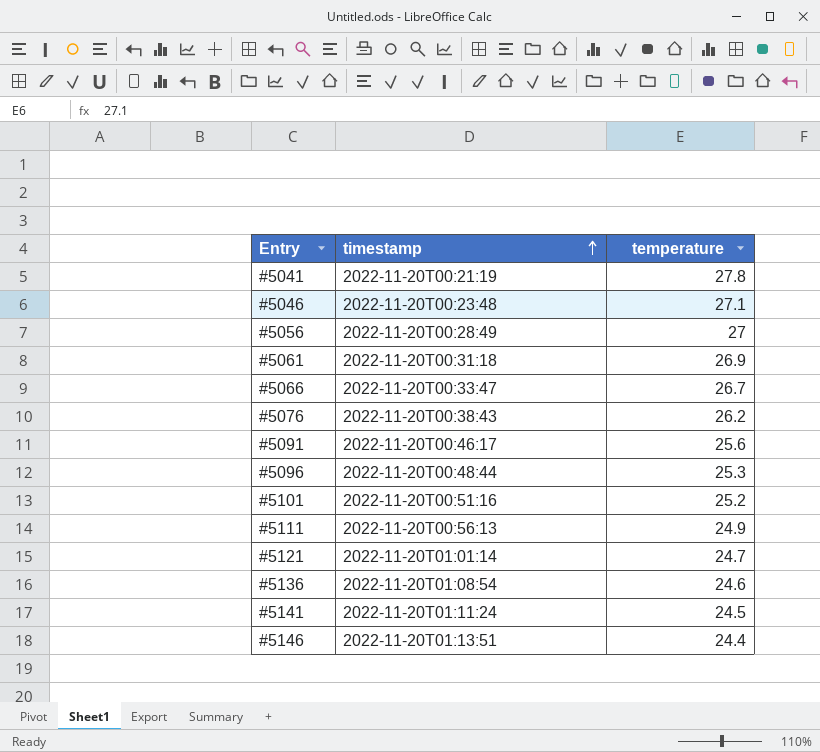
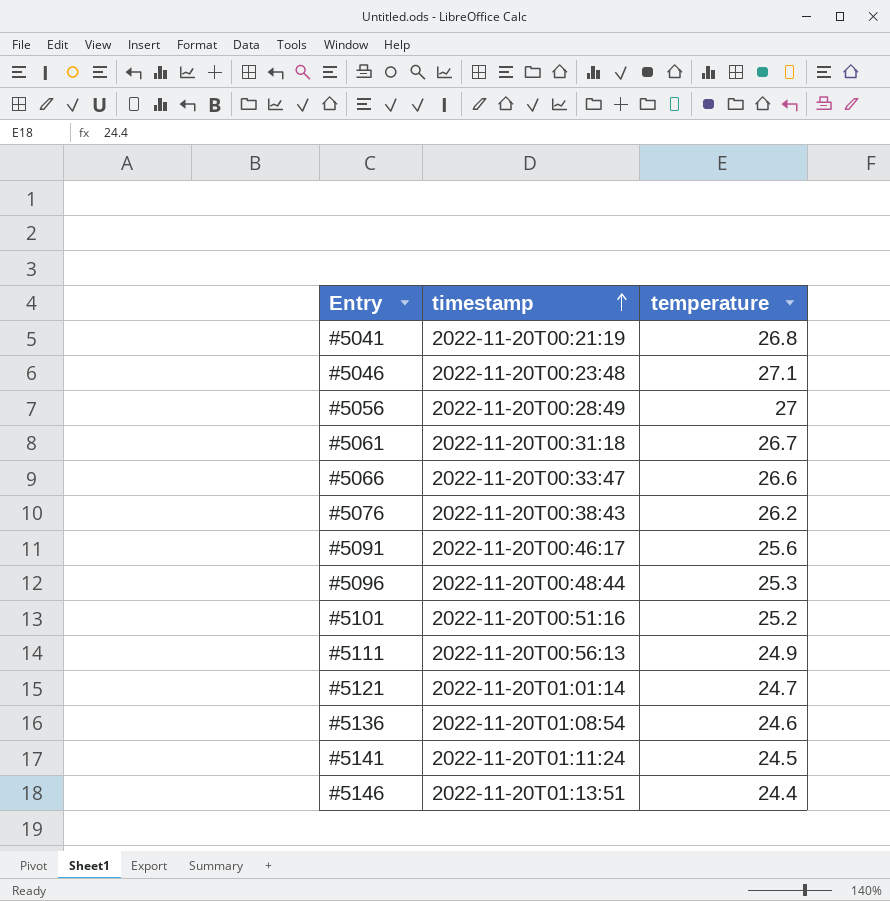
#5041 | temperature: 27.8 -> 26.8
#5061 | temperature: 26.9 -> 26.7
#5066 | temperature: 26.7 -> 26.6

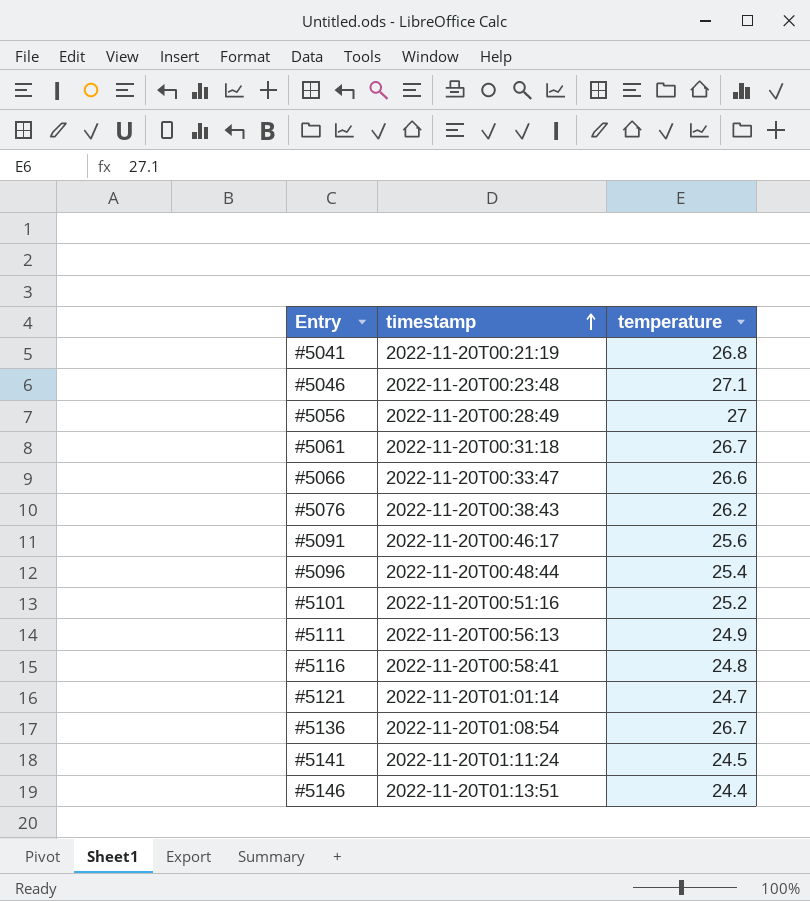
#5096 | temperature: 25.3 -> 25.4
row #5116: none -> 2022-11-20T00:58:41 | 24.8
#5136 | temperature: 24.6 -> 26.7

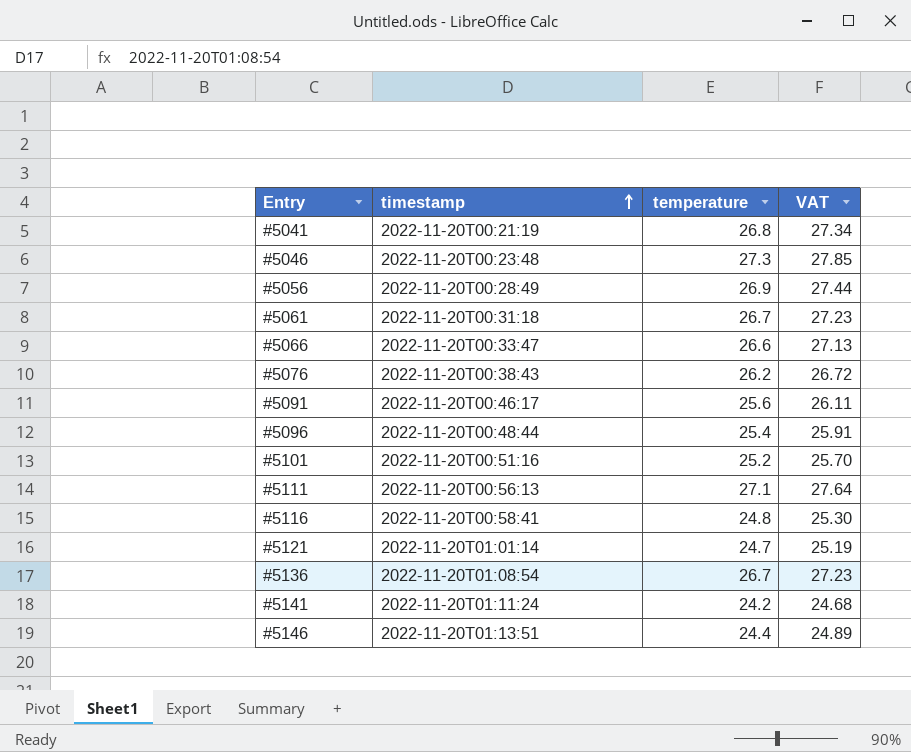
column VAT | formula: none -> [temperature] * 1.02
#5046 | temperature: 27.1 -> 27.3
#5056 | temperature: 27 -> 26.9
#5111 | temperature: 24.9 -> 27.1
#5141 | temperature: 24.5 -> 24.2

